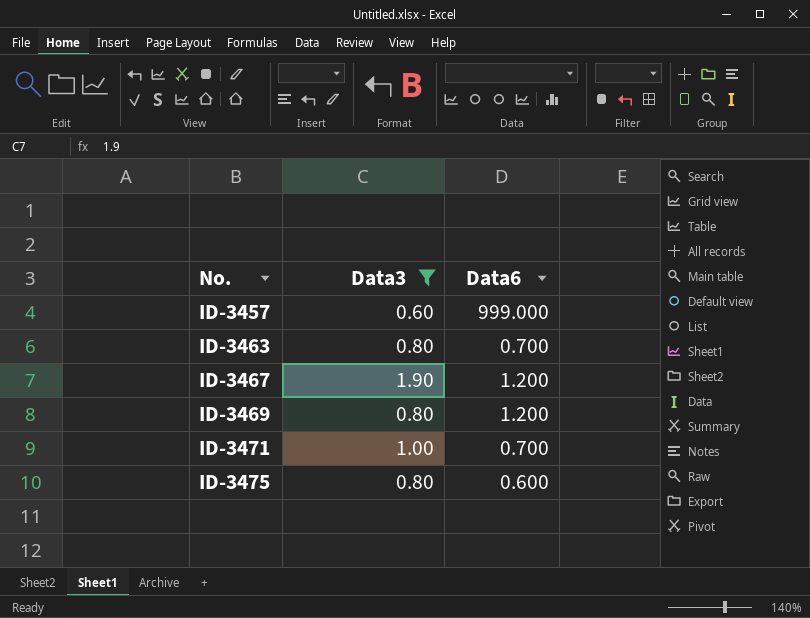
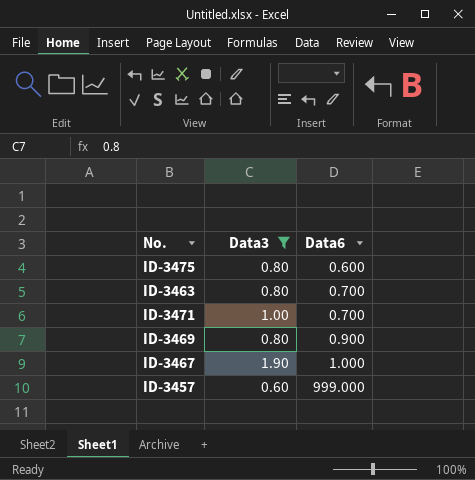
row order: No. ascending -> Data6 ascending
ID-3469 | Data6: 1.200 -> 0.900
ID-3467 | Data6: 1.200 -> 1.000

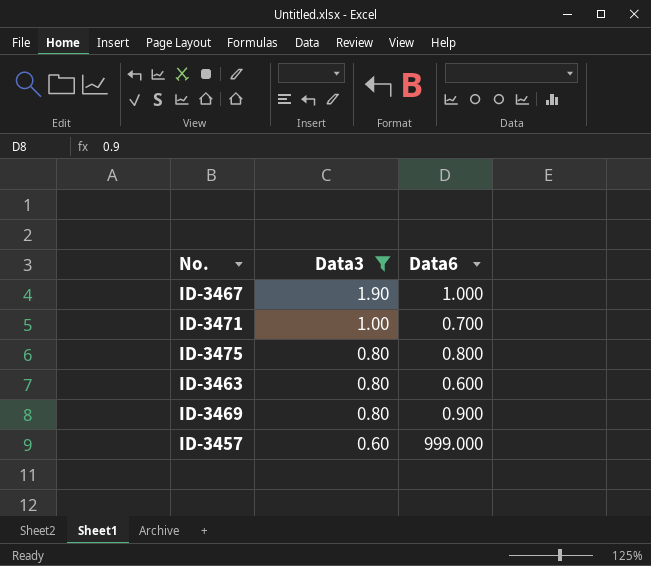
row order: Data6 ascending -> Data3 descending
ID-3475 | Data6: 0.600 -> 0.800
ID-3463 | Data6: 0.700 -> 0.600

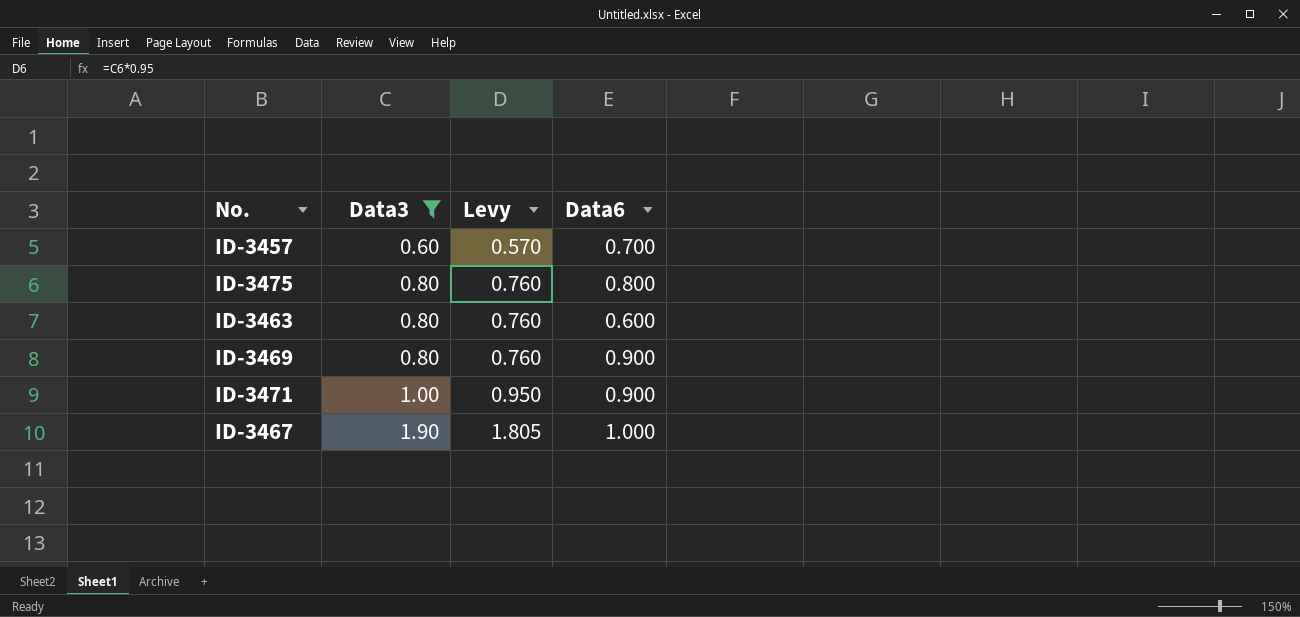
row order: Data3 descending -> Data3 ascending
column Levy | formula: none -> [Data3] * 0.95
ID-3457 | Data6: 999.000 -> 0.700
ID-3471 | Data6: 0.700 -> 0.900

